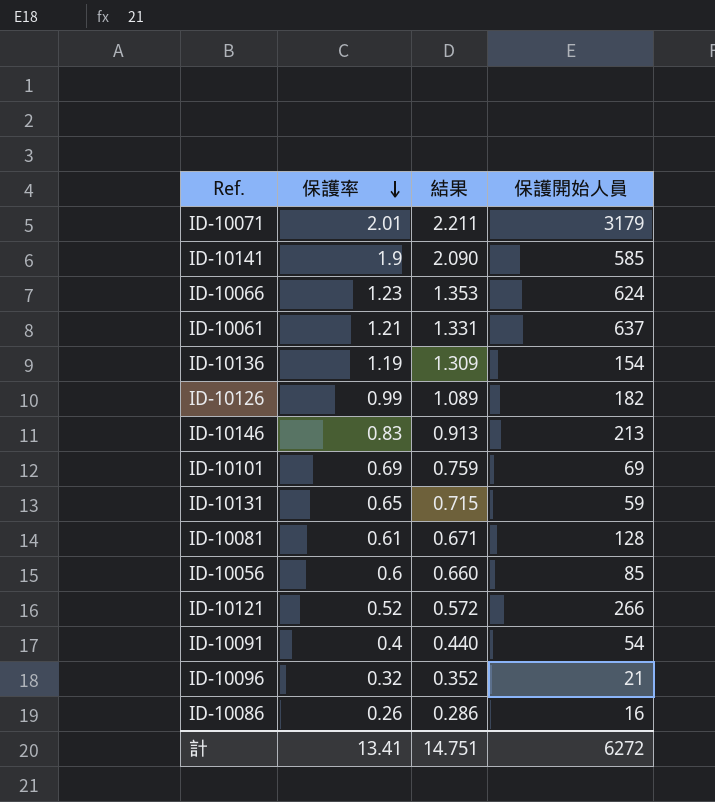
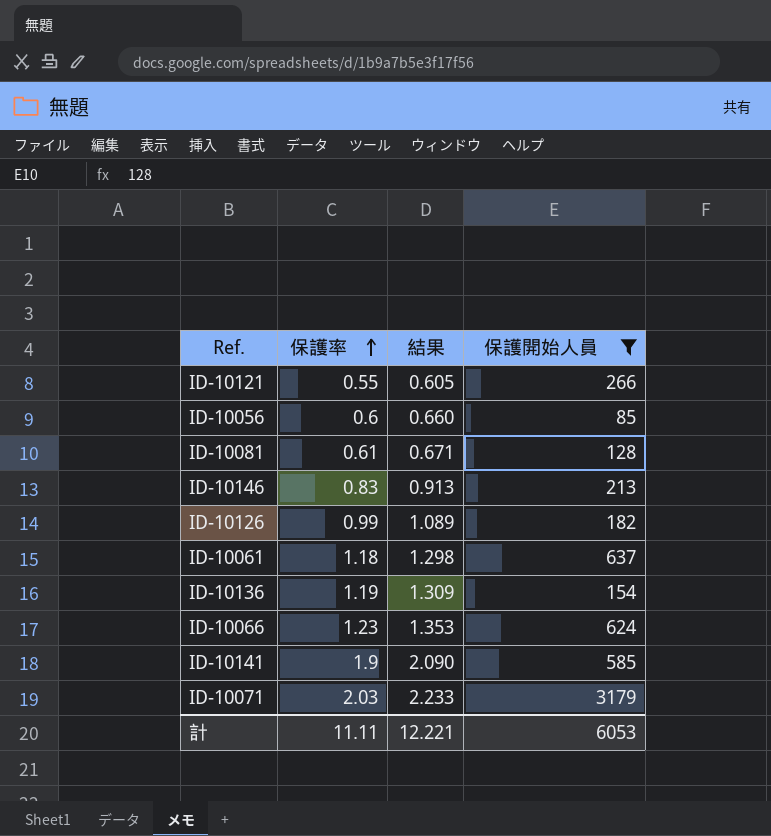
filter: none -> 保護開始人員 >= 85
row order: 保護率 descending -> 保護率 ascending
ID-10121 | 保護率: 0.52 -> 0.55
ID-10121 | 結果: 0.572 -> 0.605
ID-10061 | 保護率: 1.21 -> 1.18
ID-10061 | 結果: 1.331 -> 1.298
ID-10071 | 保護率: 2.01 -> 2.03
ID-10071 | 結果: 2.211 -> 2.233
計 | 保護率: 13.41 -> 11.11
計 | 結果: 14.751 -> 12.221
計 | 保護開始人員: 6272 -> 6053

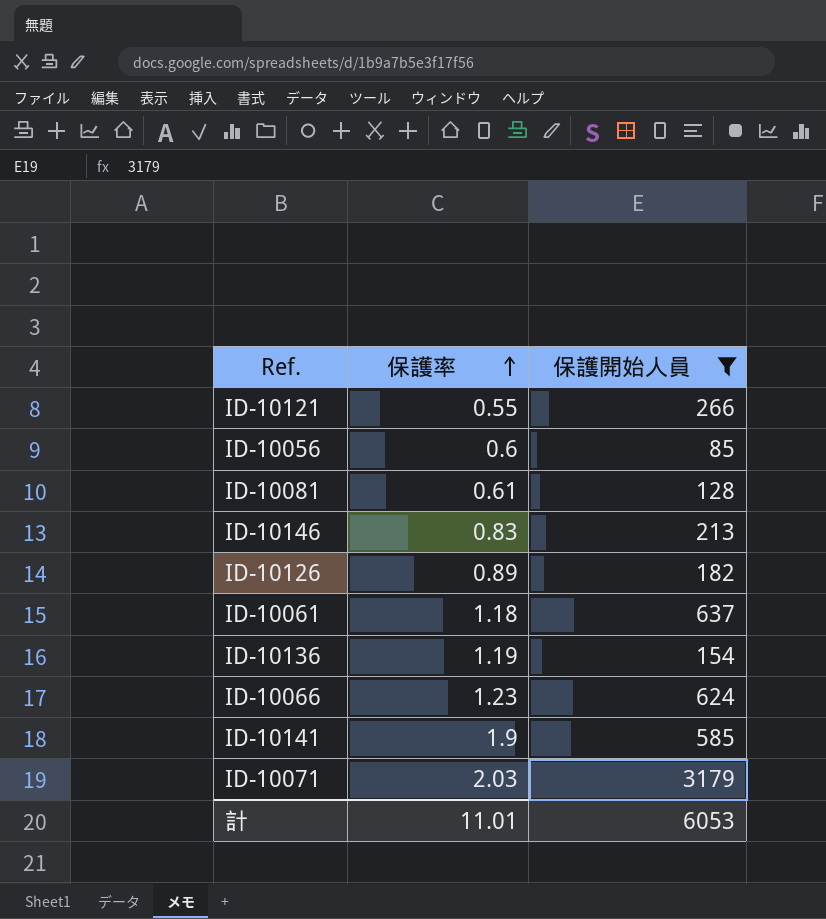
column 結果 | formula: [保護率] * 1.1 -> none
ID-10126 | 保護率: 0.99 -> 0.89
計 | 保護率: 11.11 -> 11.01

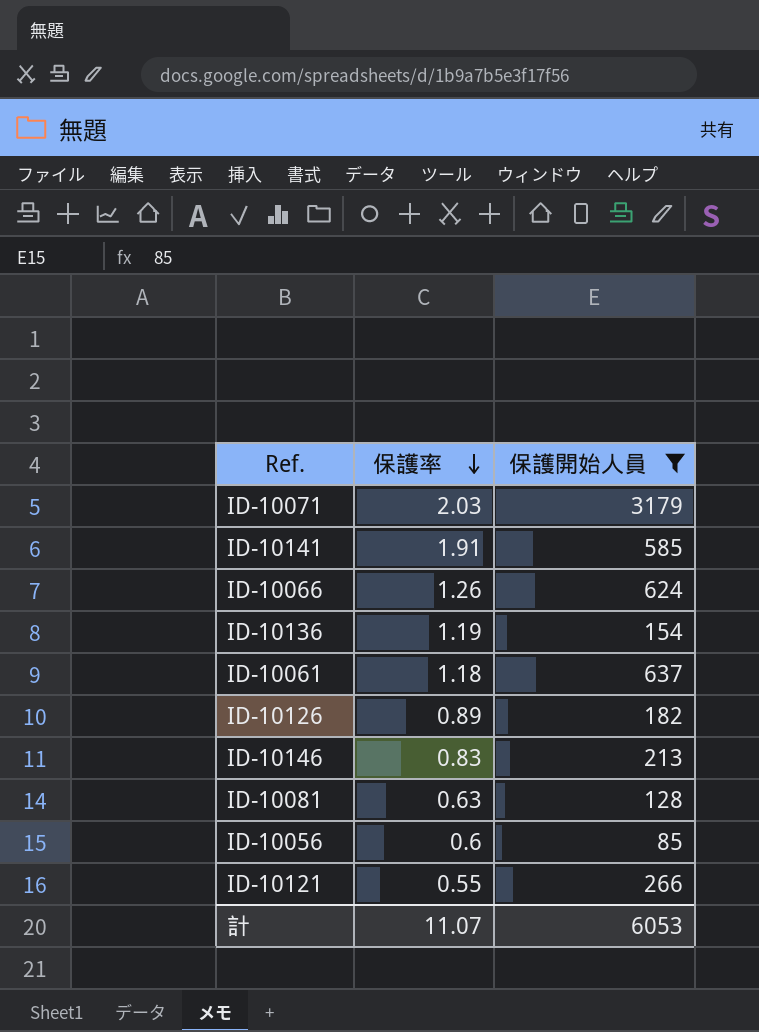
row order: 保護率 ascending -> 保護率 descending
ID-10141 | 保護率: 1.9 -> 1.91
ID-10066 | 保護率: 1.23 -> 1.26
ID-10081 | 保護率: 0.61 -> 0.63
計 | 保護率: 11.01 -> 11.07

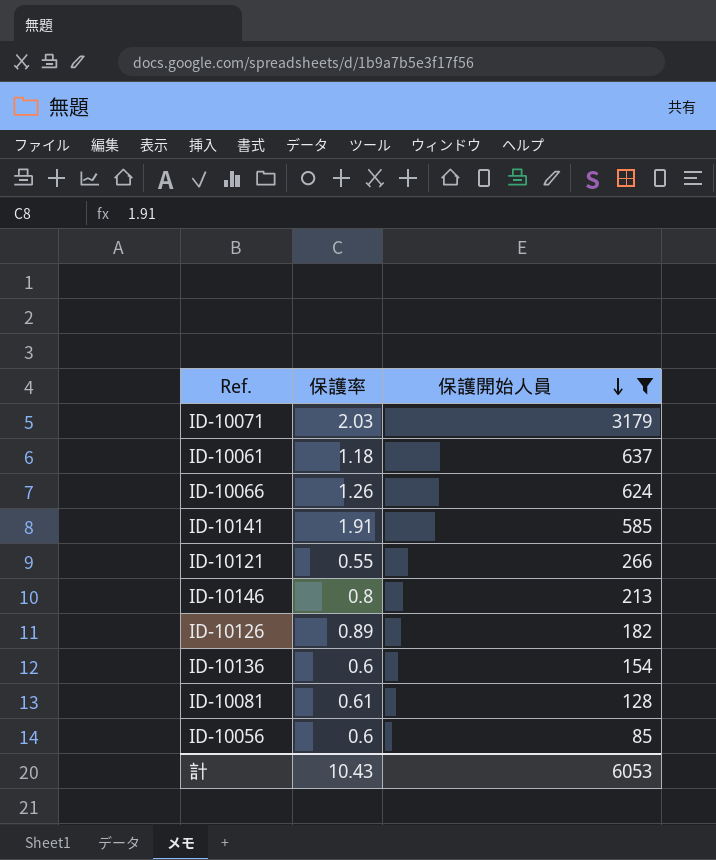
row order: 保護率 descending -> 保護開始人員 descending
ID-10146 | 保護率: 0.83 -> 0.8
ID-10136 | 保護率: 1.19 -> 0.6
ID-10081 | 保護率: 0.63 -> 0.61
計 | 保護率: 11.07 -> 10.43

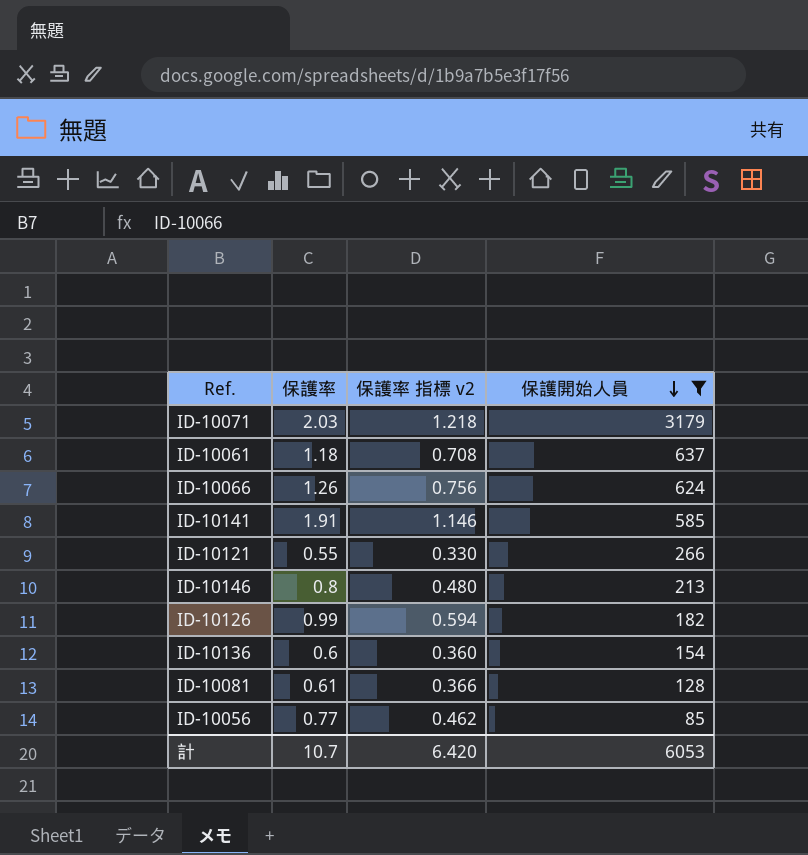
column 保護率 指標 v2 | formula: none -> [保護率] * 0.6
ID-10126 | 保護率: 0.89 -> 0.99
ID-10056 | 保護率: 0.6 -> 0.77
計 | 保護率: 10.43 -> 10.7

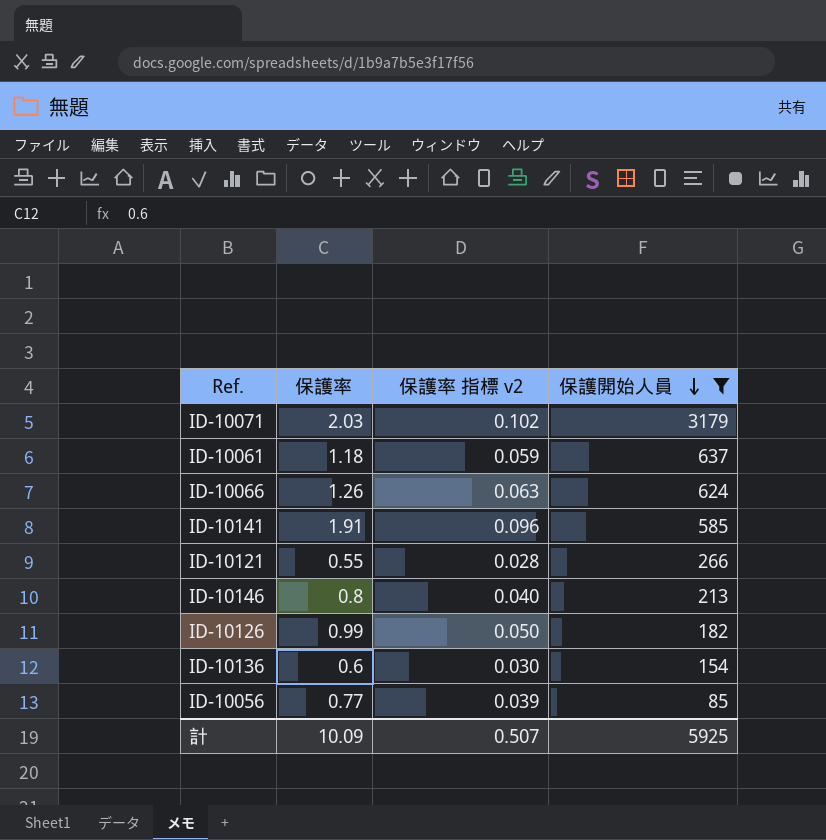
column 保護率 指標 v2 | formula: [保護率] * 0.6 -> [保護率] * 0.05
row ID-10081: 0.61 | 0.366 | 128 -> none
計 | 保護率: 10.7 -> 10.09
計 | 保護率 指標 v2: 6.420 -> 0.507
計 | 保護開始人員: 6053 -> 5925

